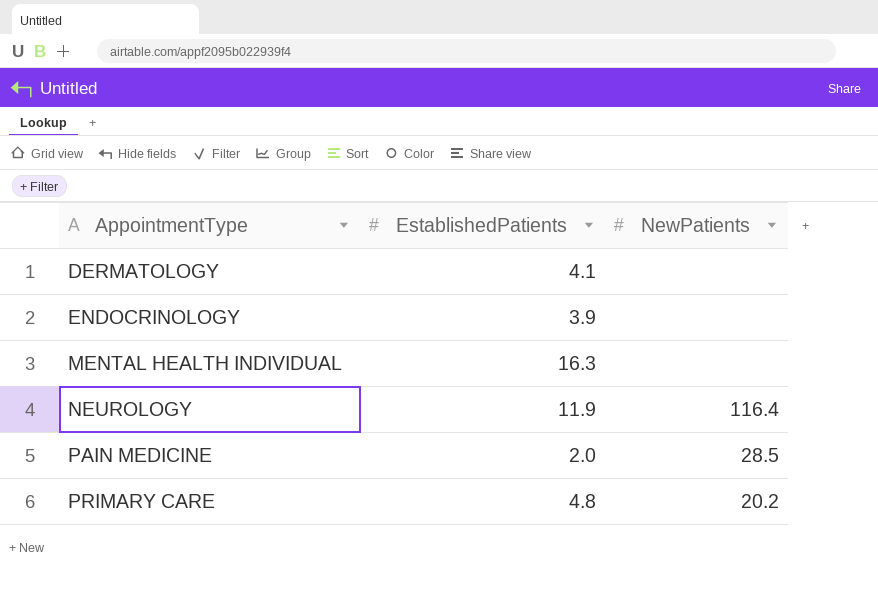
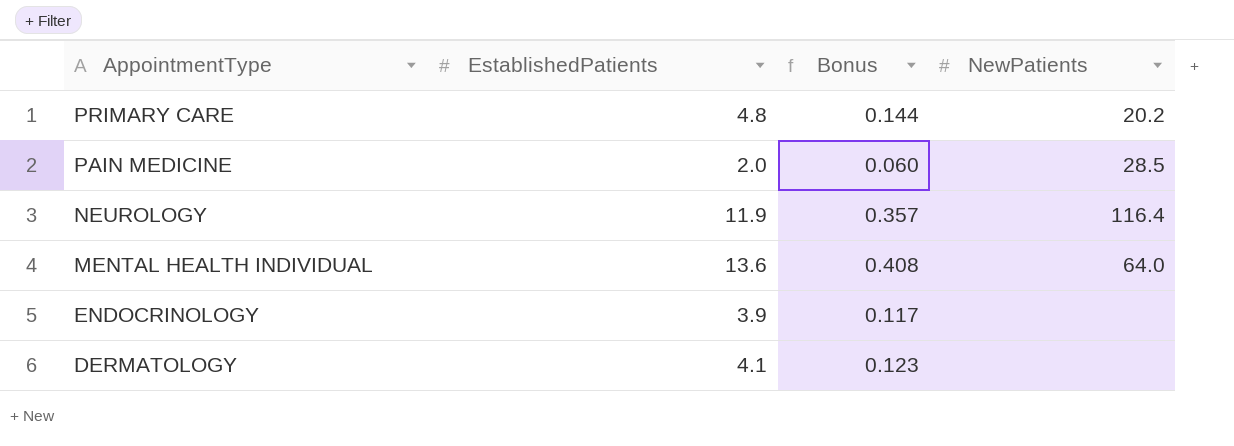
row order: AppointmentType ascending -> AppointmentType descending
column Bonus | formula: none -> [EstablishedPatients] * 0.03
MENTAL HEALTH INDIVIDUAL | EstablishedPatients: 16.3 -> 13.6
MENTAL HEALTH INDIVIDUAL | NewPatients: none -> 64.0

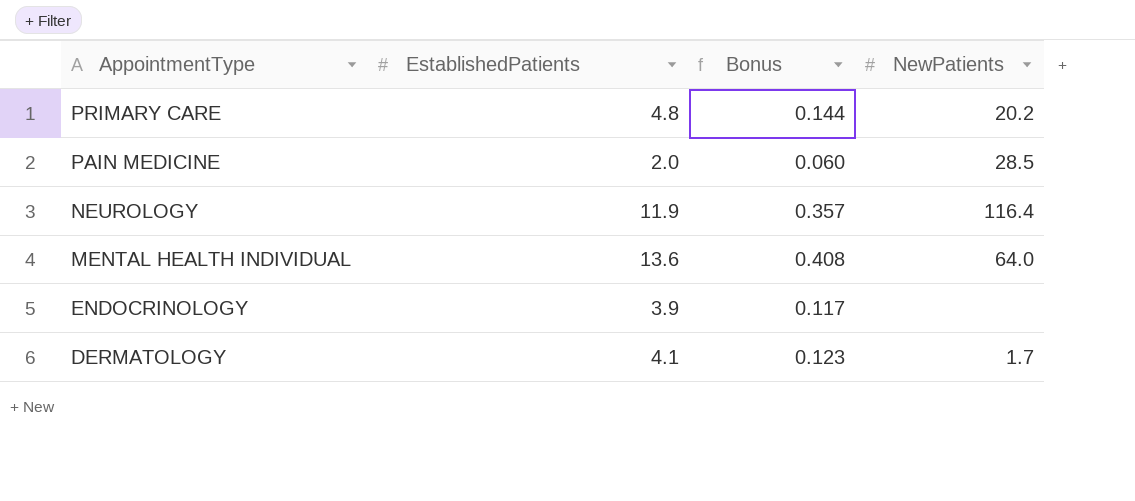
DERMATOLOGY | NewPatients: none -> 1.7

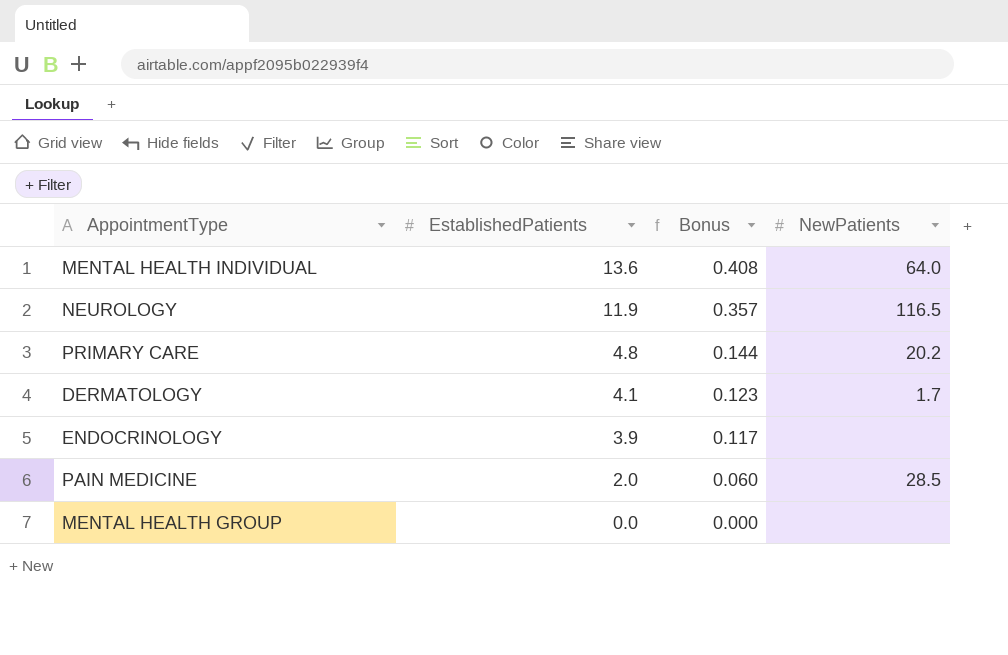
row order: AppointmentType descending -> EstablishedPatients descending
NEUROLOGY | NewPatients: 116.4 -> 116.5
row MENTAL HEALTH GROUP: none -> 0.0 | 0.000 | none

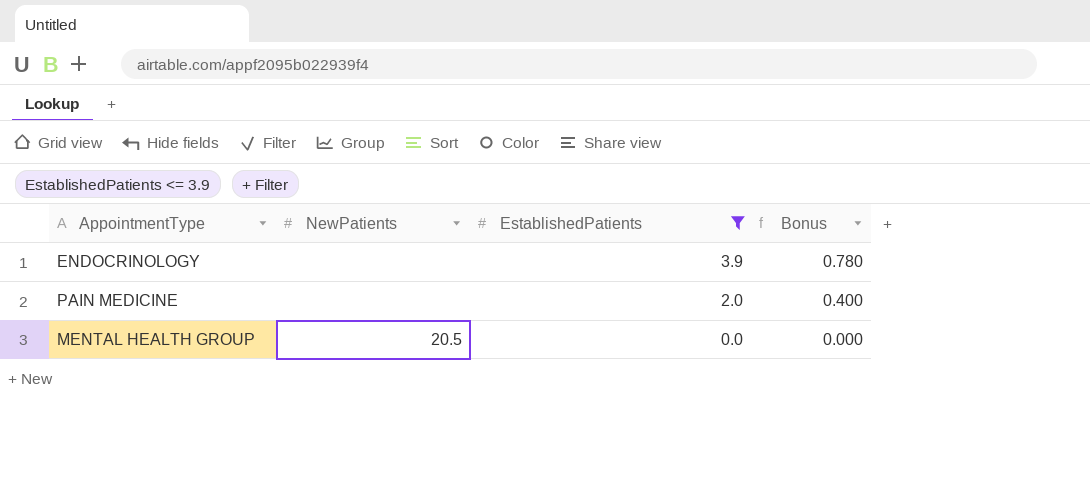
filter: none -> EstablishedPatients <= 3.9
column NewPatients | position: 4 -> 2
column Bonus | formula: [EstablishedPatients] * 0.03 -> [EstablishedPatients] * 0.2
PAIN MEDICINE | NewPatients: 28.5 -> none
MENTAL HEALTH GROUP | NewPatients: none -> 20.5

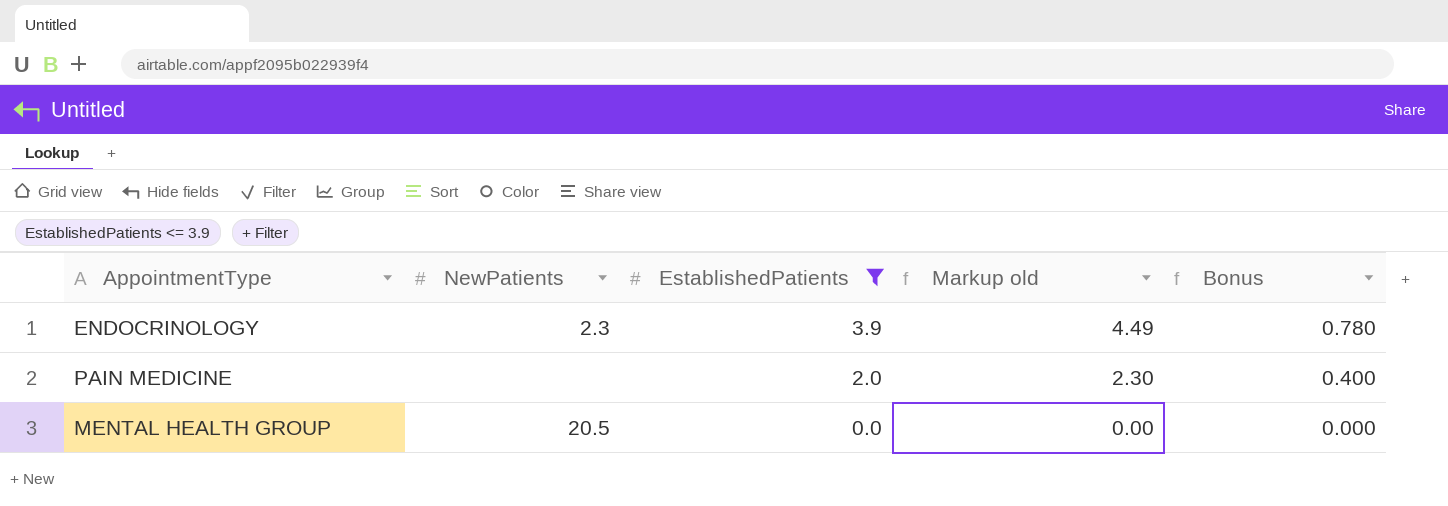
column Markup old | formula: none -> [EstablishedPatients] * 1.15
ENDOCRINOLOGY | NewPatients: none -> 2.3

